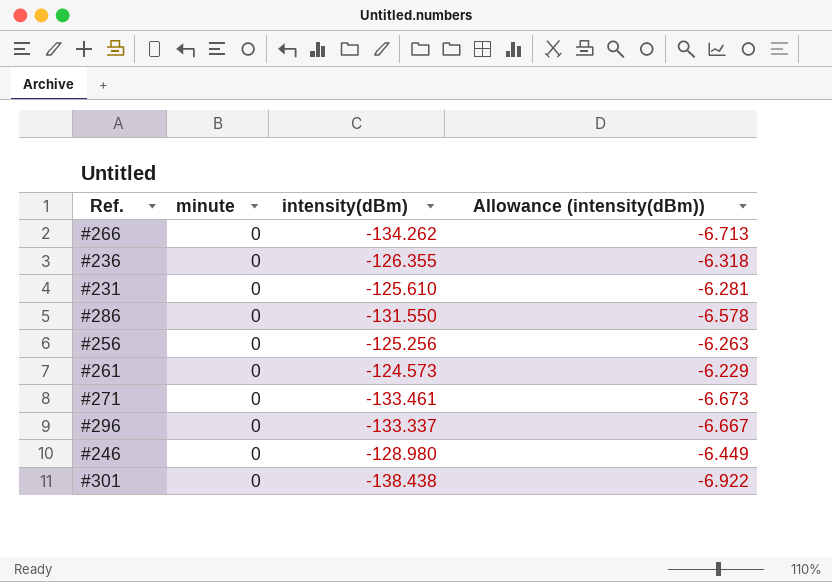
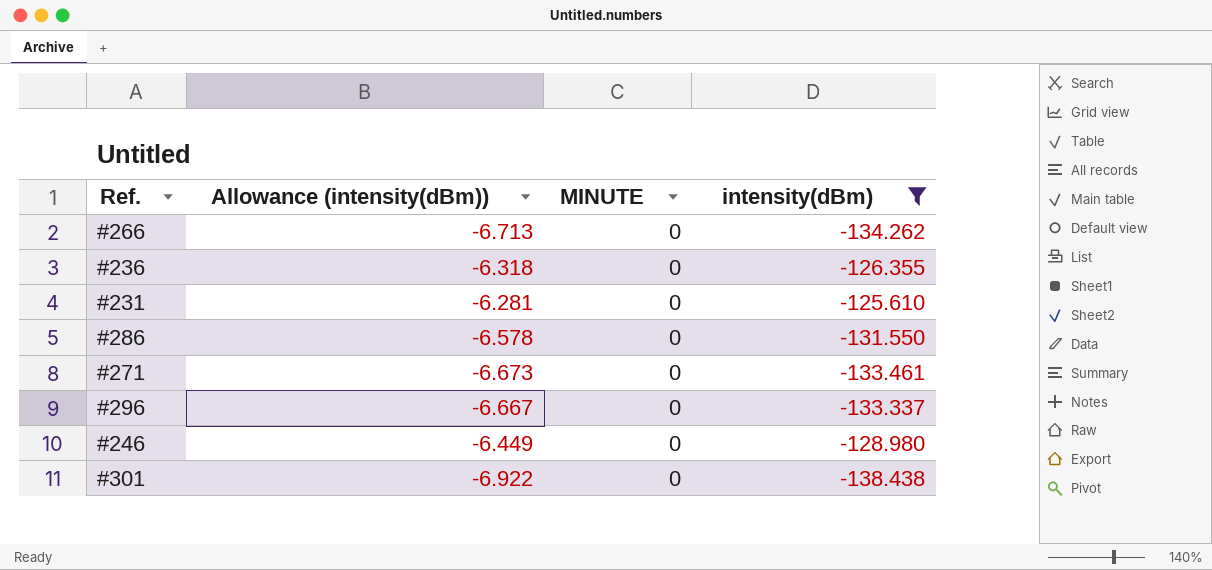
filter: none -> intensity(dBm) <= -125.610
column Allowance (intensity(dBm)) | position: 4 -> 2
column name: minute -> MINUTE

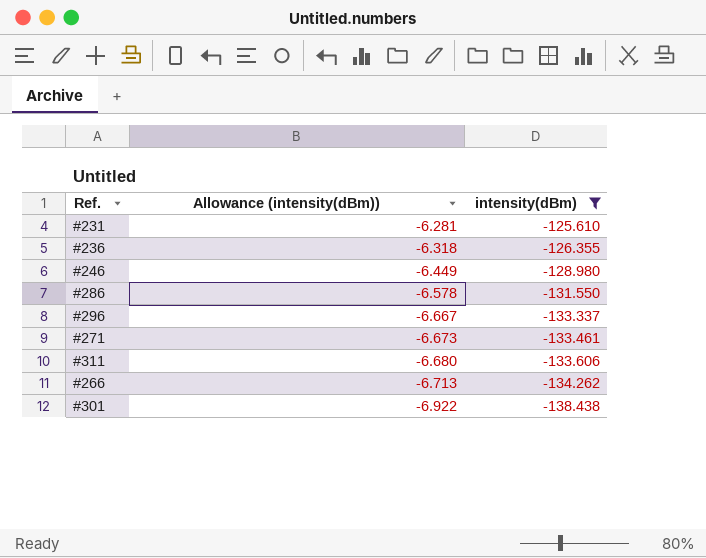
row order: none -> Allowance (intensity(dBm)) descending
column MINUTE | position: 3 -> none
row #311: none -> -6.680 | -133.606

